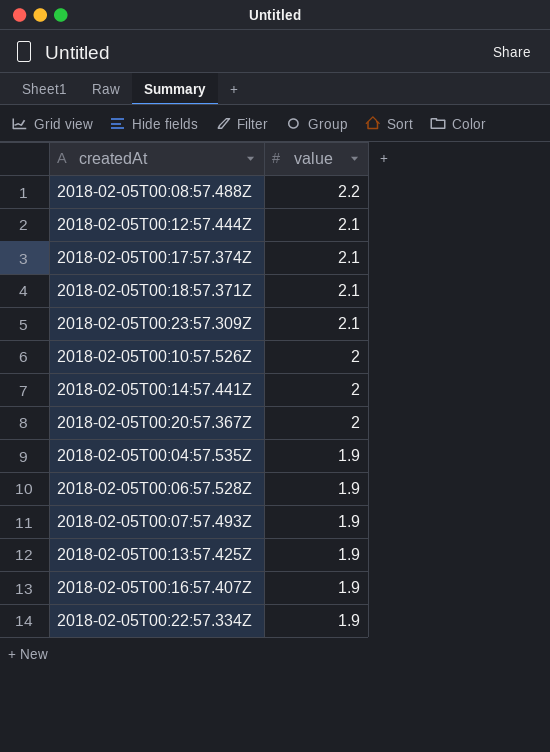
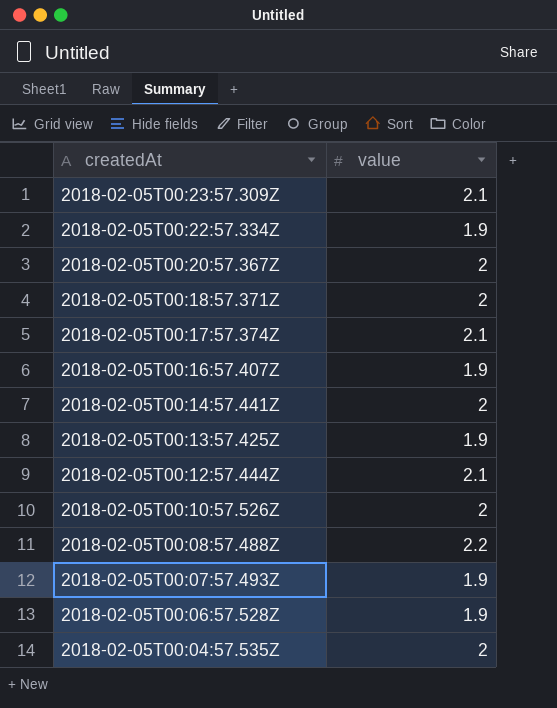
row order: value descending -> createdAt descending
2018-02-05T00:18:57.371Z | value: 2.1 -> 2
2018-02-05T00:04:57.535Z | value: 1.9 -> 2

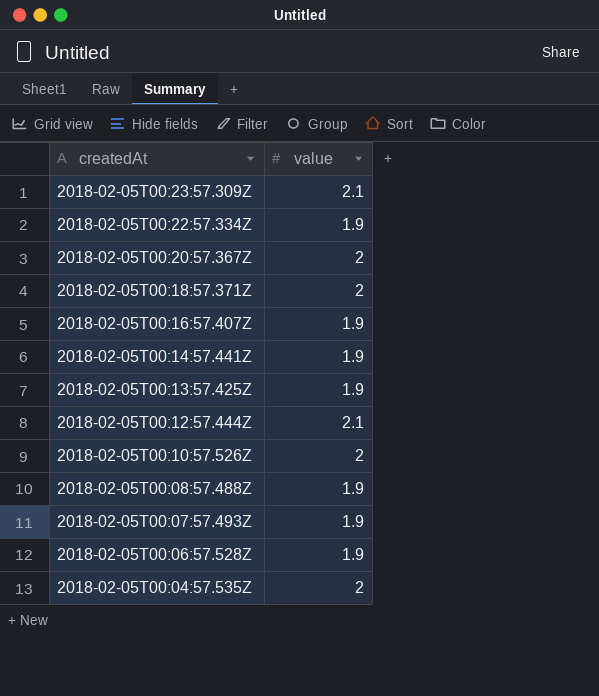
row 2018-02-05T00:17:57.374Z: 2.1 -> none
2018-02-05T00:14:57.441Z | value: 2 -> 1.9
2018-02-05T00:08:57.488Z | value: 2.2 -> 1.9

